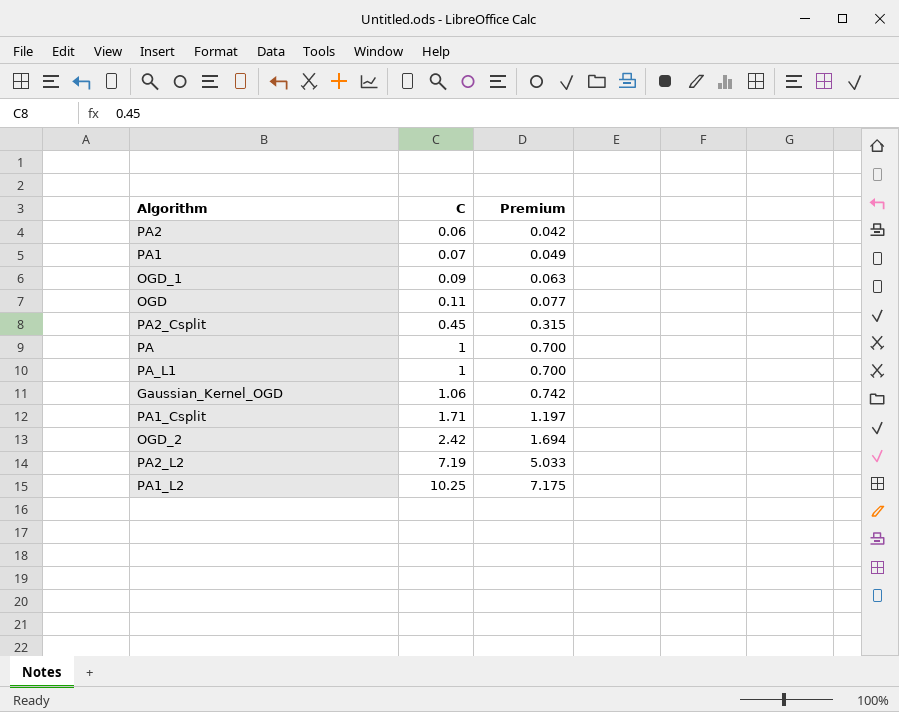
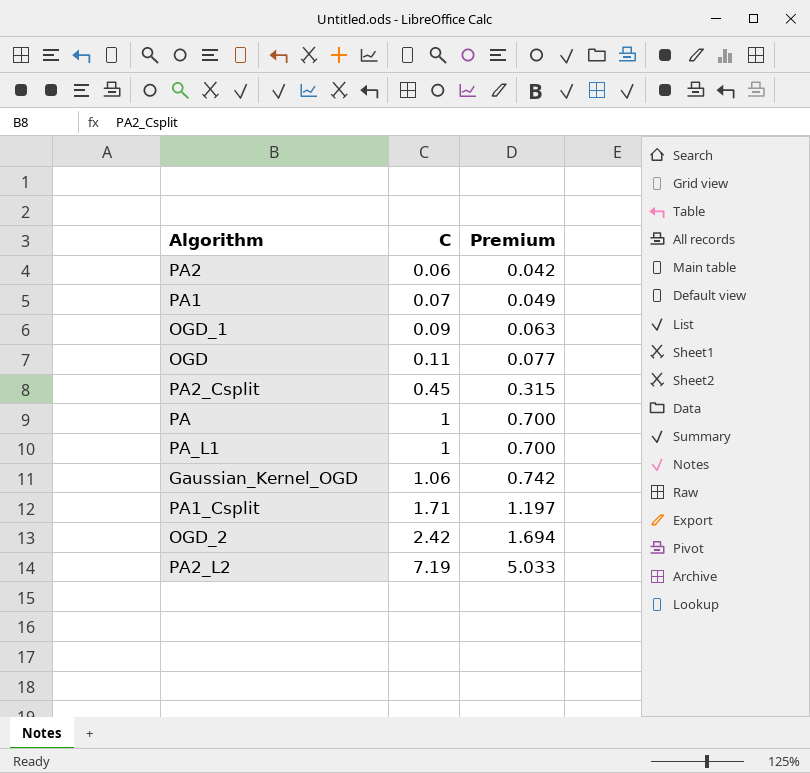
row PA1_L2: 10.25 | 7.175 -> none

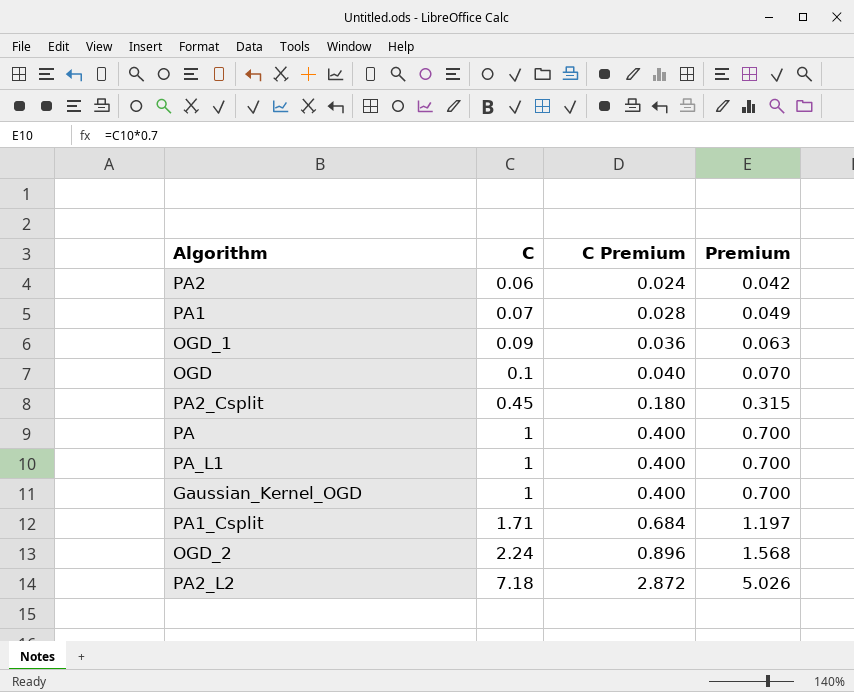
column C Premium | formula: none -> [C] * 0.4
OGD | C: 0.11 -> 0.1
OGD | Premium: 0.077 -> 0.070
Gaussian_Kernel_OGD | C: 1.06 -> 1
Gaussian_Kernel_OGD | Premium: 0.742 -> 0.700
OGD_2 | C: 2.42 -> 2.24
OGD_2 | Premium: 1.694 -> 1.568
PA2_L2 | C: 7.19 -> 7.18
PA2_L2 | Premium: 5.033 -> 5.026

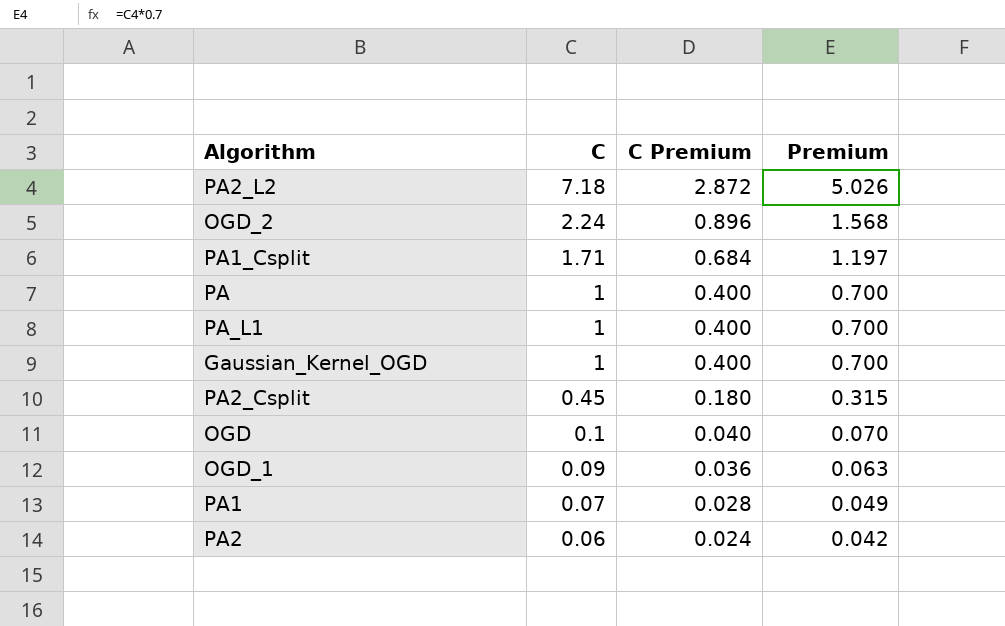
row order: C ascending -> C descending

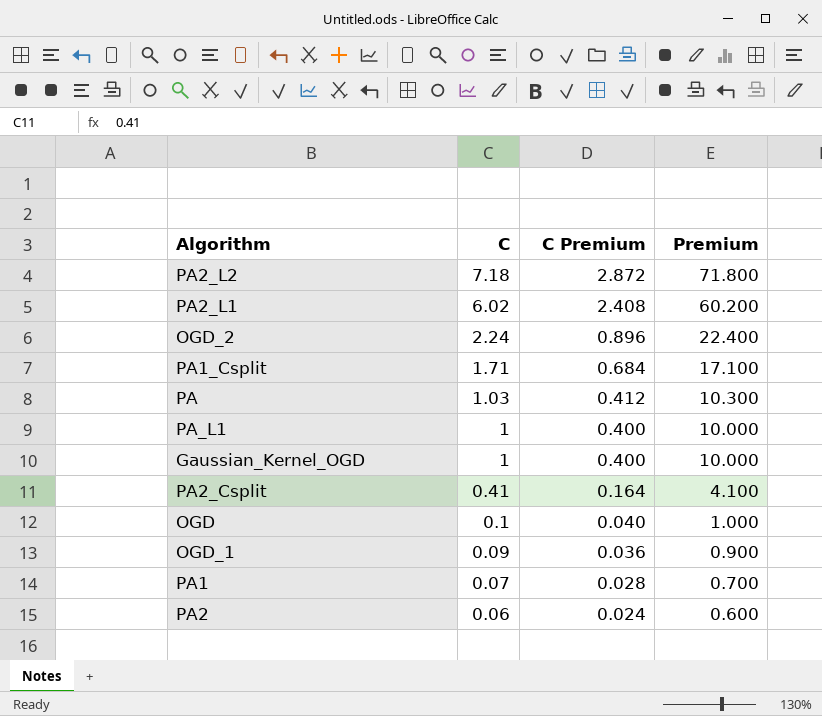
column Premium | formula: [C] * 0.7 -> [C] * 10
row PA2_L1: none -> 6.02 | 2.408 | 60.200
PA | C: 1 -> 1.03
PA | C Premium: 0.400 -> 0.412
PA2_Csplit | C: 0.45 -> 0.41
PA2_Csplit | C Premium: 0.180 -> 0.164

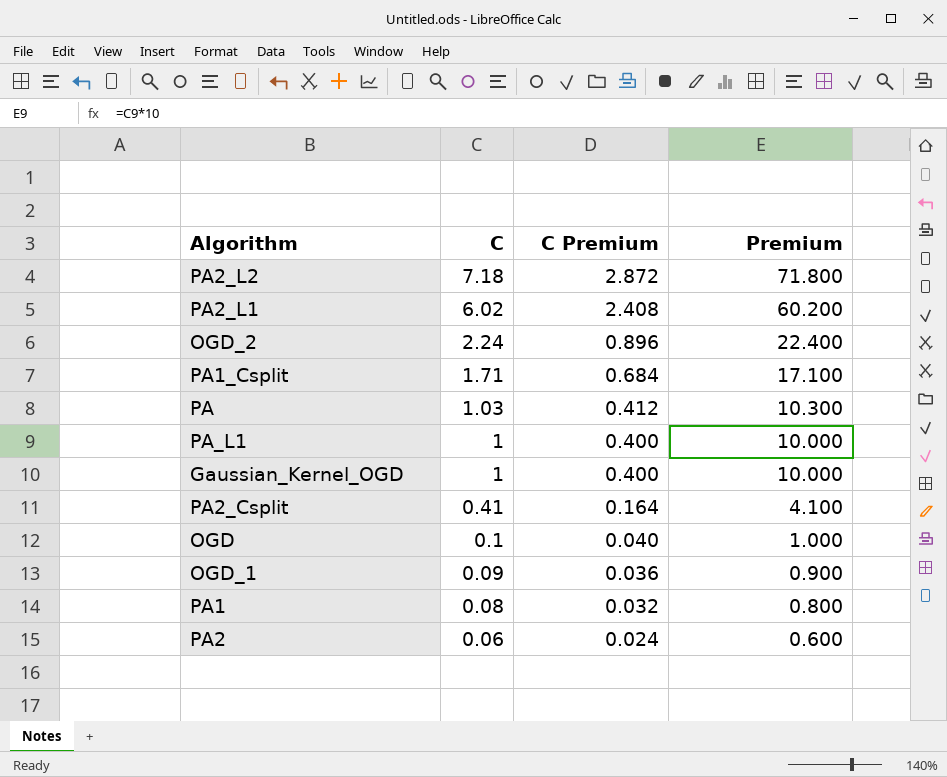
PA1 | C: 0.07 -> 0.08
PA1 | C Premium: 0.028 -> 0.032
PA1 | Premium: 0.700 -> 0.800

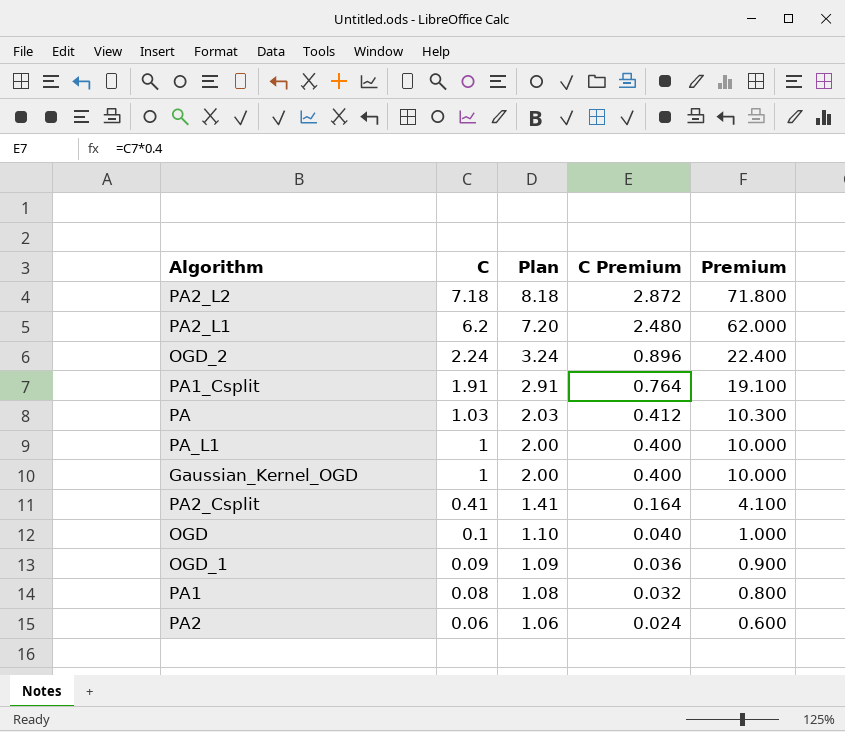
column Plan | formula: none -> [C] + 1
PA2_L1 | C: 6.02 -> 6.2
PA2_L1 | C Premium: 2.408 -> 2.480
PA2_L1 | Premium: 60.200 -> 62.000
PA1_Csplit | C: 1.71 -> 1.91
PA1_Csplit | C Premium: 0.684 -> 0.764
PA1_Csplit | Premium: 17.100 -> 19.100

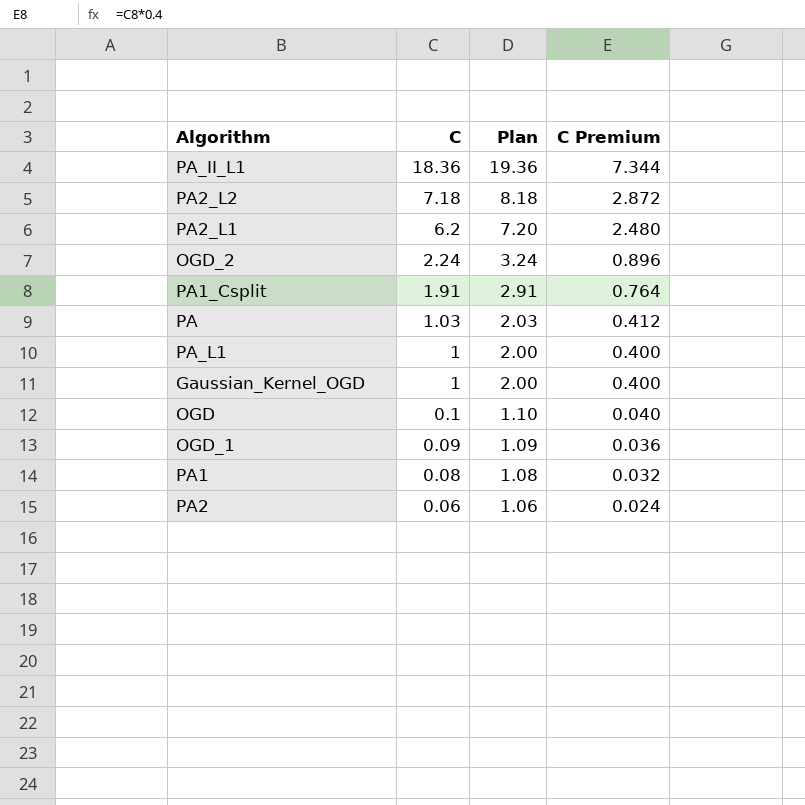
column Premium | formula: [C] * 10 -> none
row PA2_Csplit: 0.41 | 1.41 | 0.164 | 4.100 -> none
row PA_II_L1: none -> 18.36 | 19.36 | 7.344

